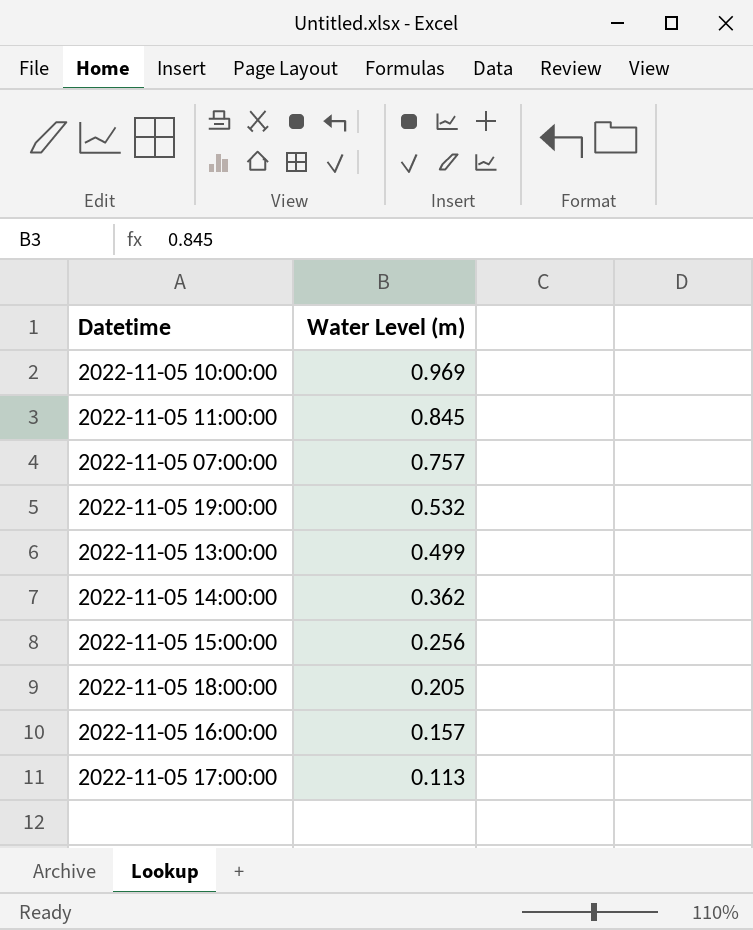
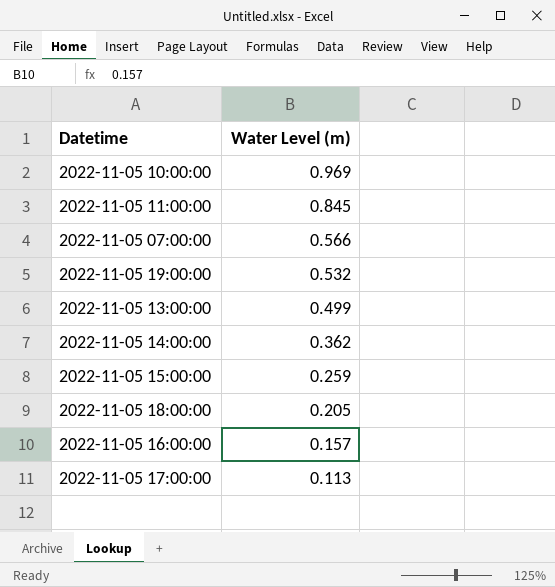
2022-11-05 07:00:00 | Water Level (m): 0.757 -> 0.566
2022-11-05 15:00:00 | Water Level (m): 0.256 -> 0.259

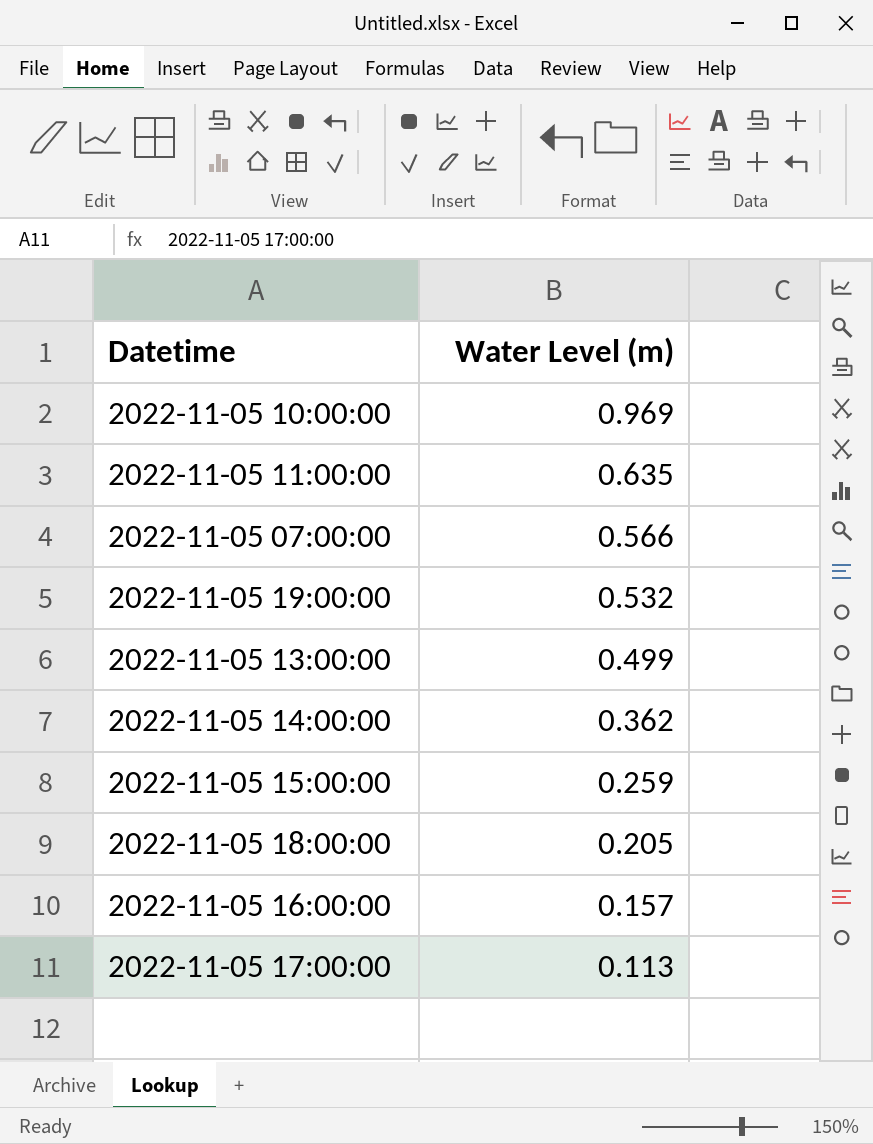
2022-11-05 11:00:00 | Water Level (m): 0.845 -> 0.635

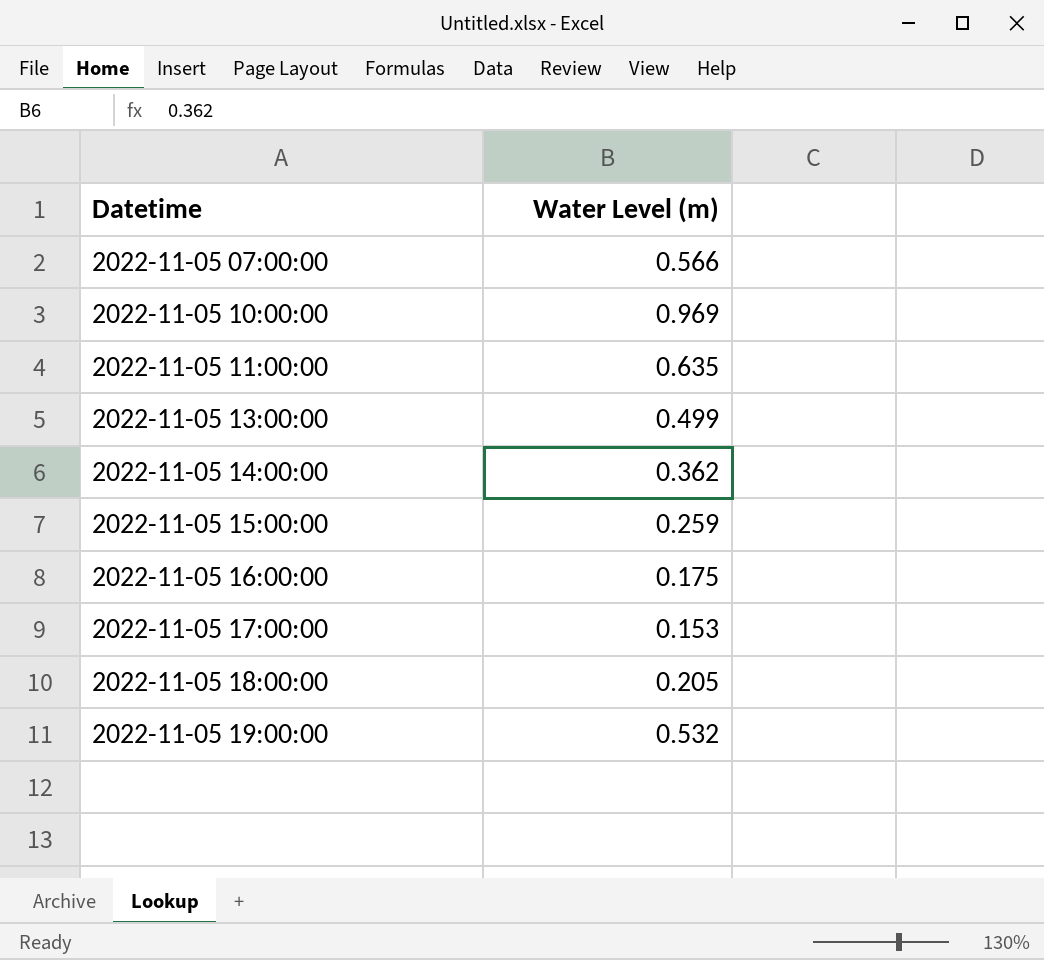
row order: Water Level (m) descending -> Datetime ascending
2022-11-05 16:00:00 | Water Level (m): 0.157 -> 0.175
2022-11-05 17:00:00 | Water Level (m): 0.113 -> 0.153

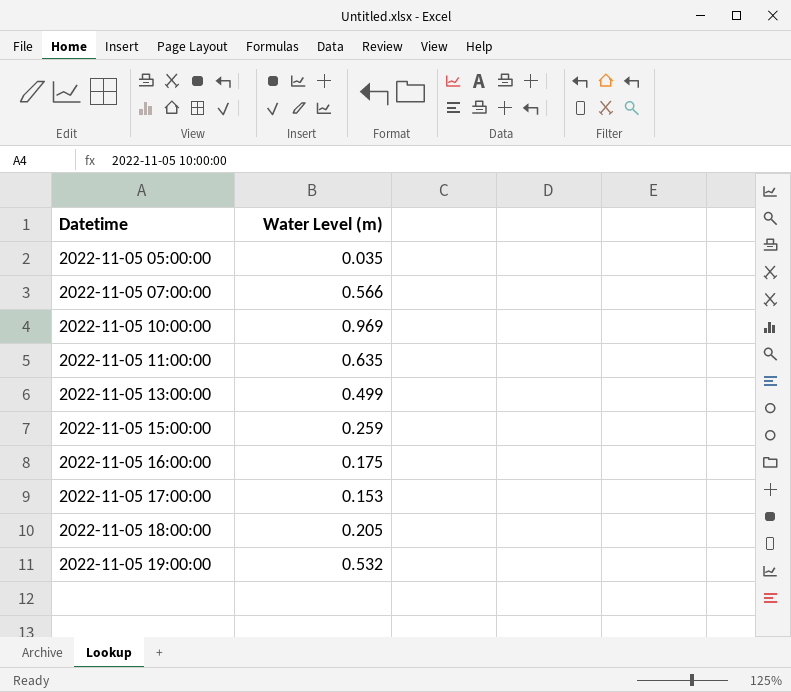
row 2022-11-05 14:00:00: 0.362 -> none
row 2022-11-05 05:00:00: none -> 0.035

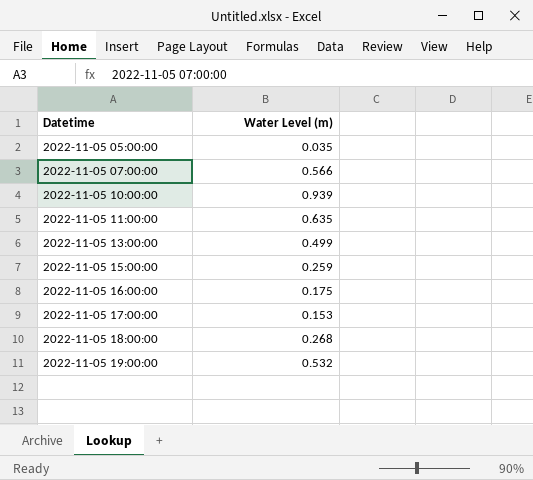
2022-11-05 10:00:00 | Water Level (m): 0.969 -> 0.939
2022-11-05 18:00:00 | Water Level (m): 0.205 -> 0.268

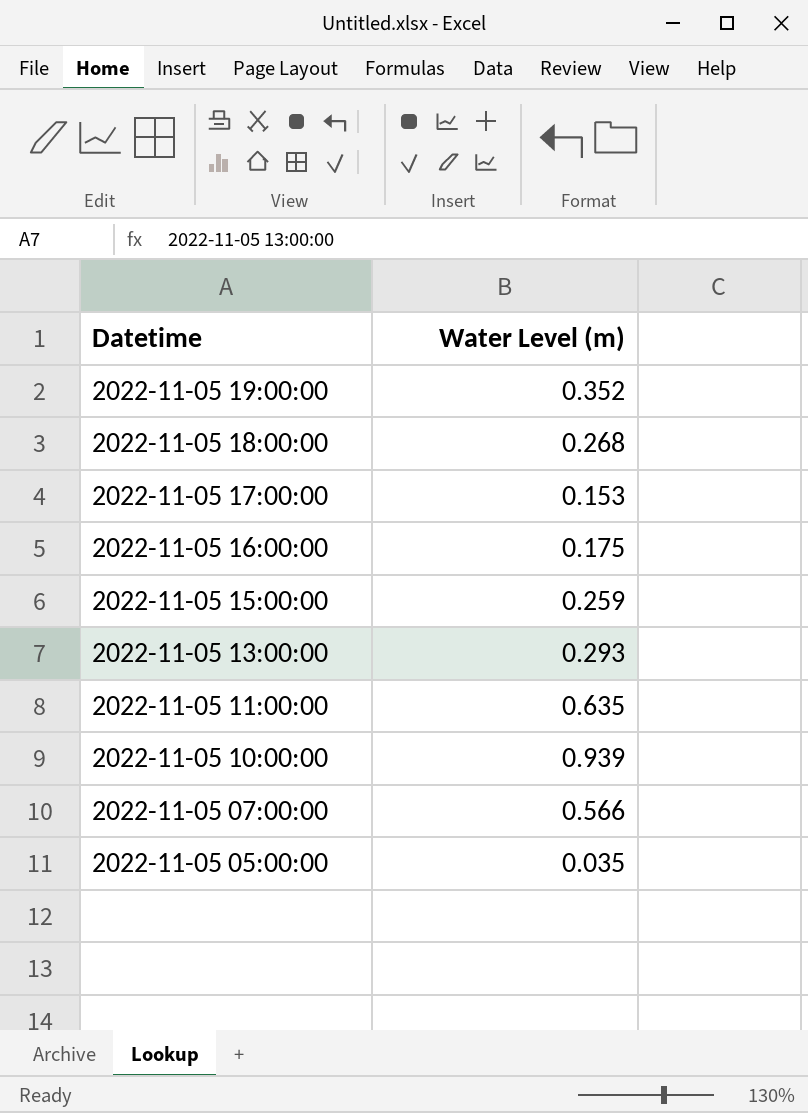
row order: Datetime ascending -> Datetime descending
2022-11-05 19:00:00 | Water Level (m): 0.532 -> 0.352
2022-11-05 13:00:00 | Water Level (m): 0.499 -> 0.293

